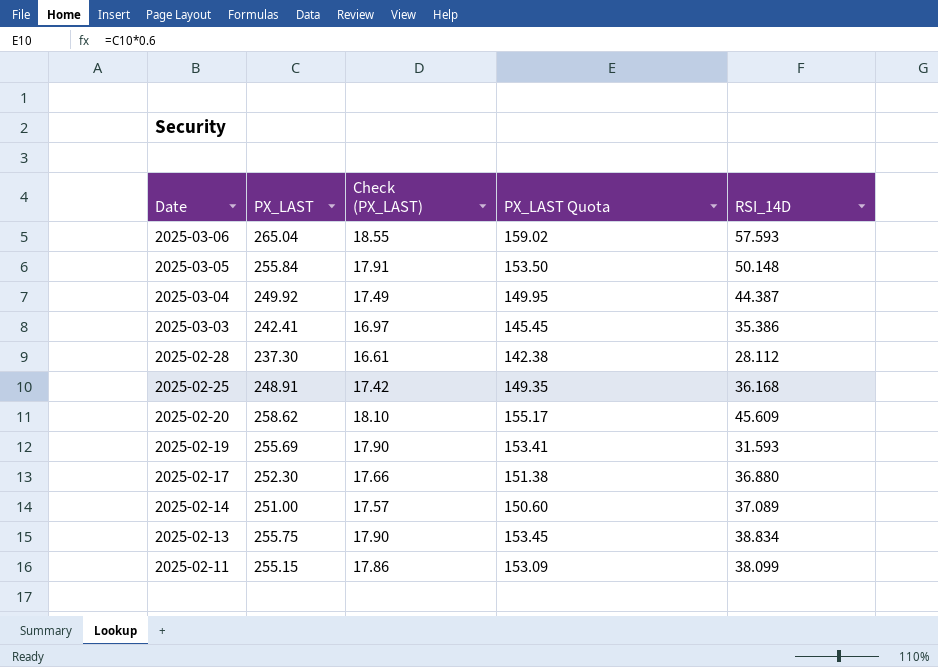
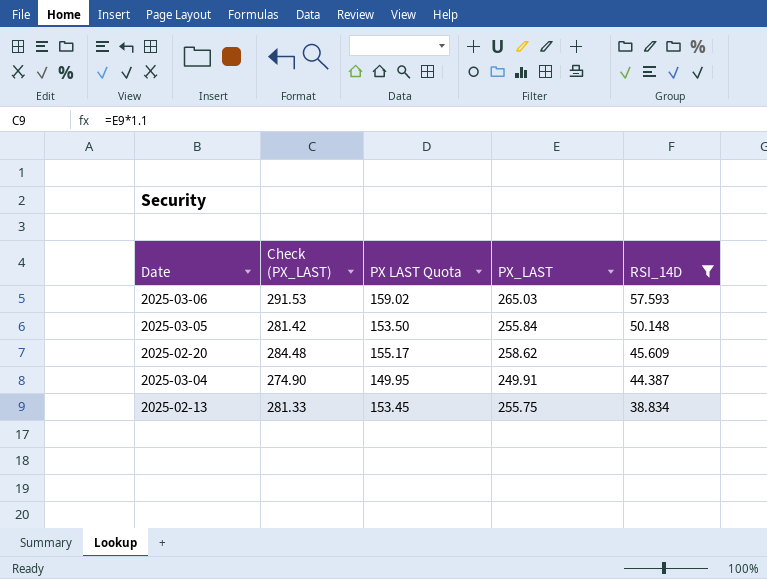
filter: none -> RSI_14D >= 38.834
row order: Date descending -> RSI_14D descending
column Check (PX_LAST) | formula: [PX_LAST] * 0.07 -> [PX_LAST] * 1.1
column name: PX_LAST Quota -> PX LAST Quota
column PX_LAST | position: 2 -> 4
2025-03-06 | PX_LAST: 265.04 -> 265.03
2025-03-04 | PX_LAST: 249.92 -> 249.91

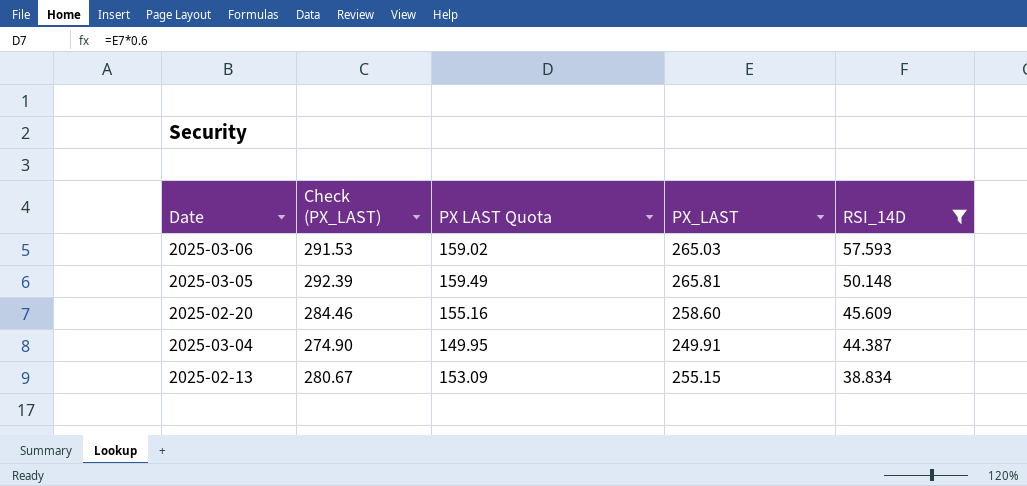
2025-03-05 | Check (PX_LAST): 281.42 -> 292.39
2025-03-05 | PX LAST Quota: 153.50 -> 159.49
2025-03-05 | PX_LAST: 255.84 -> 265.81
2025-02-20 | Check (PX_LAST): 284.48 -> 284.46
2025-02-20 | PX LAST Quota: 155.17 -> 155.16
2025-02-20 | PX_LAST: 258.62 -> 258.60
2025-02-13 | Check (PX_LAST): 281.33 -> 280.67
2025-02-13 | PX LAST Quota: 153.45 -> 153.09
2025-02-13 | PX_LAST: 255.75 -> 255.15

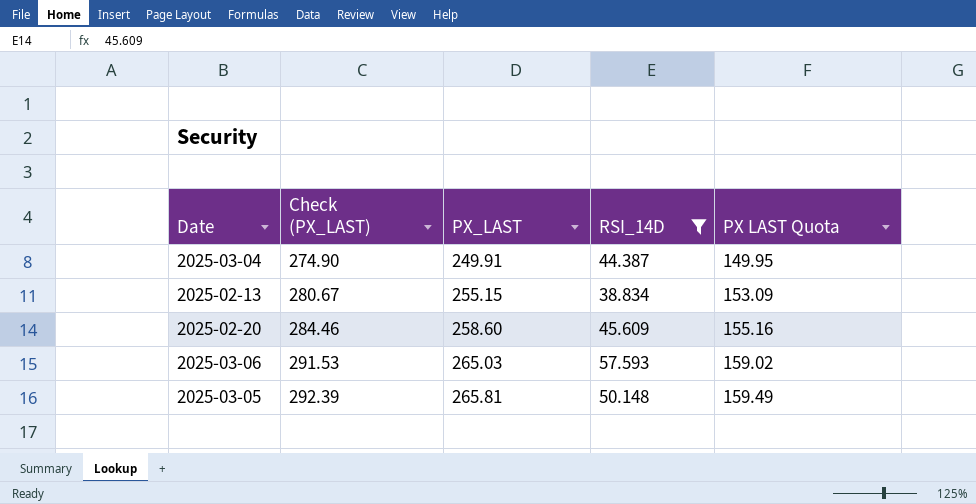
row order: RSI_14D descending -> Check (PX_LAST) ascending
column PX LAST Quota | position: 3 -> 5

